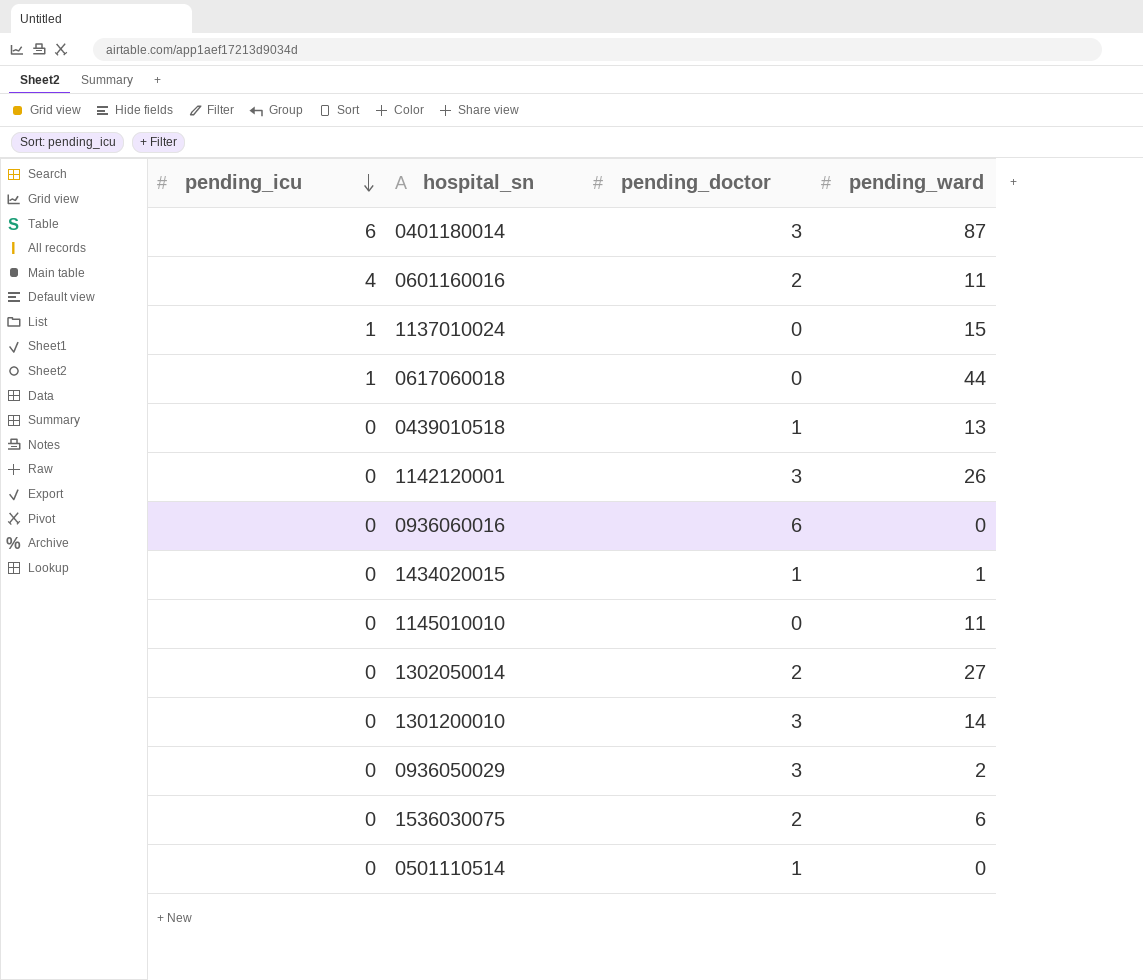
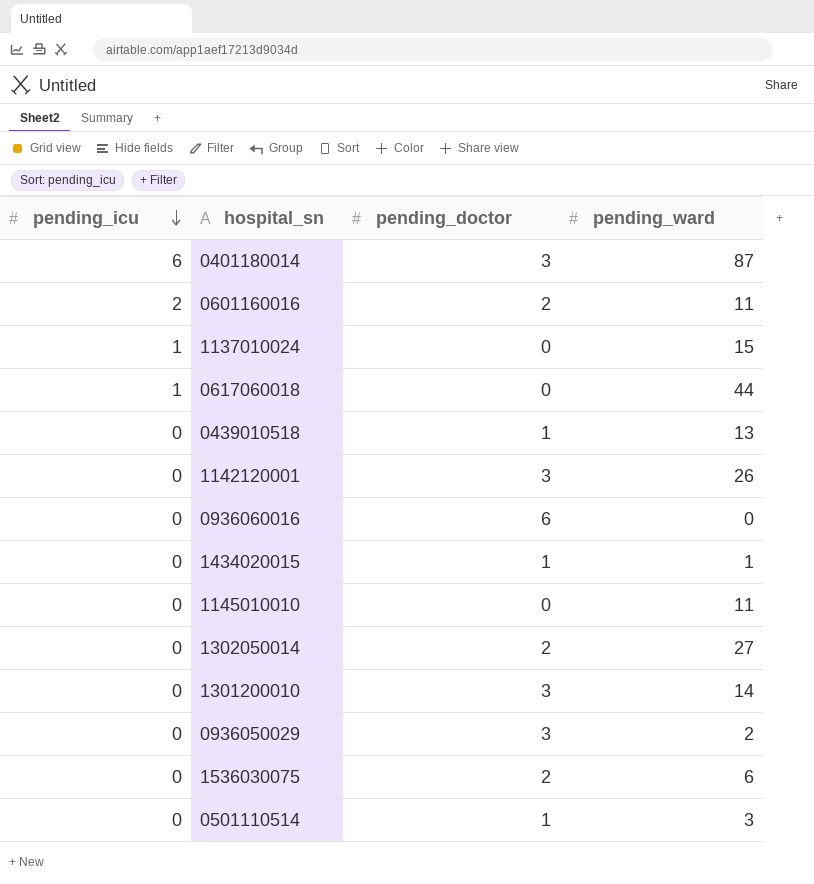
0601160016 | pending_icu: 4 -> 2
0501110514 | pending_ward: 0 -> 3

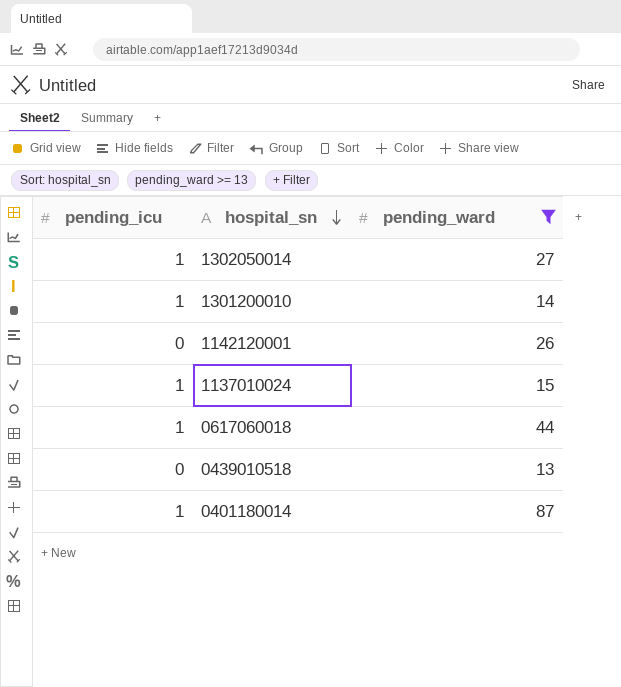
filter: none -> pending_ward >= 13
row order: pending_icu descending -> hospital_sn descending
column pending_doctor | position: 3 -> none
1302050014 | pending_icu: 0 -> 1
1301200010 | pending_icu: 0 -> 1
0401180014 | pending_icu: 6 -> 1

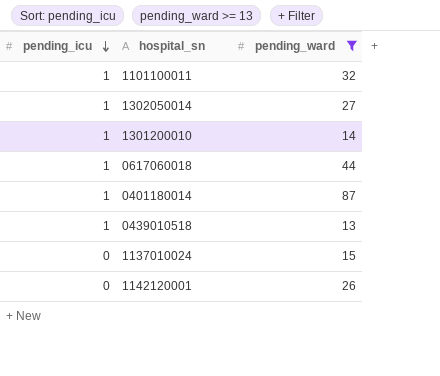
row order: hospital_sn descending -> pending_icu descending
row 1101100011: none -> 1 | 32
0439010518 | pending_icu: 0 -> 1
1137010024 | pending_icu: 1 -> 0

